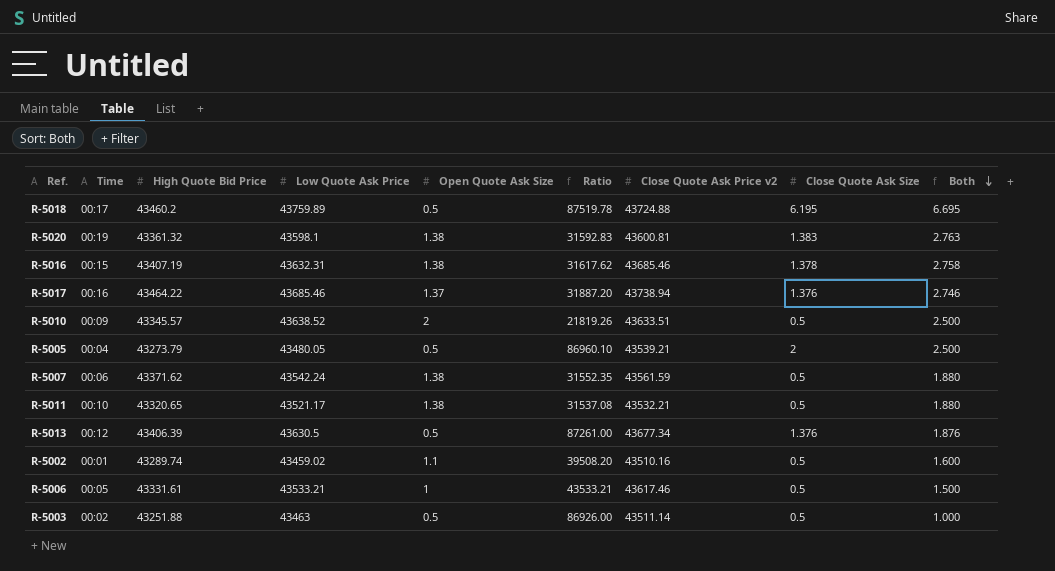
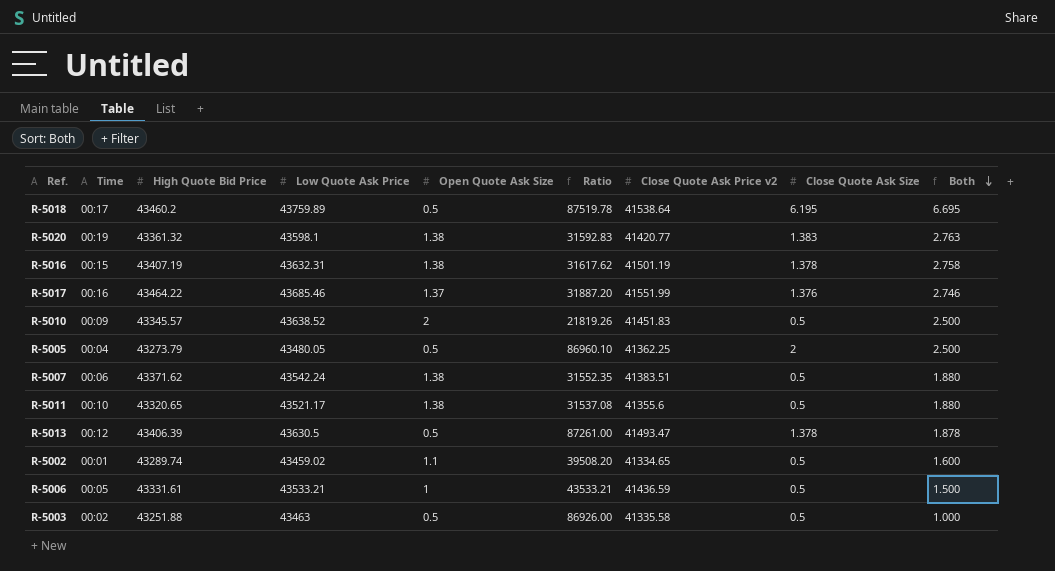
R-5018 | Close Quote Ask Price v2: 43724.88 -> 41538.64
R-5020 | Close Quote Ask Price v2: 43600.81 -> 41420.77
R-5016 | Close Quote Ask Price v2: 43685.46 -> 41501.19
R-5017 | Close Quote Ask Price v2: 43738.94 -> 41551.99
R-5010 | Close Quote Ask Price v2: 43633.51 -> 41451.83
R-5005 | Close Quote Ask Price v2: 43539.21 -> 41362.25
R-5007 | Close Quote Ask Price v2: 43561.59 -> 41383.51
R-5011 | Close Quote Ask Price v2: 43532.21 -> 41355.6
R-5013 | Close Quote Ask Price v2: 43677.34 -> 41493.47
R-5013 | Close Quote Ask Size: 1.376 -> 1.378
R-5013 | Both: 1.876 -> 1.878
R-5002 | Close Quote Ask Price v2: 43510.16 -> 41334.65
R-5006 | Close Quote Ask Price v2: 43617.46 -> 41436.59
R-5003 | Close Quote Ask Price v2: 43511.14 -> 41335.58

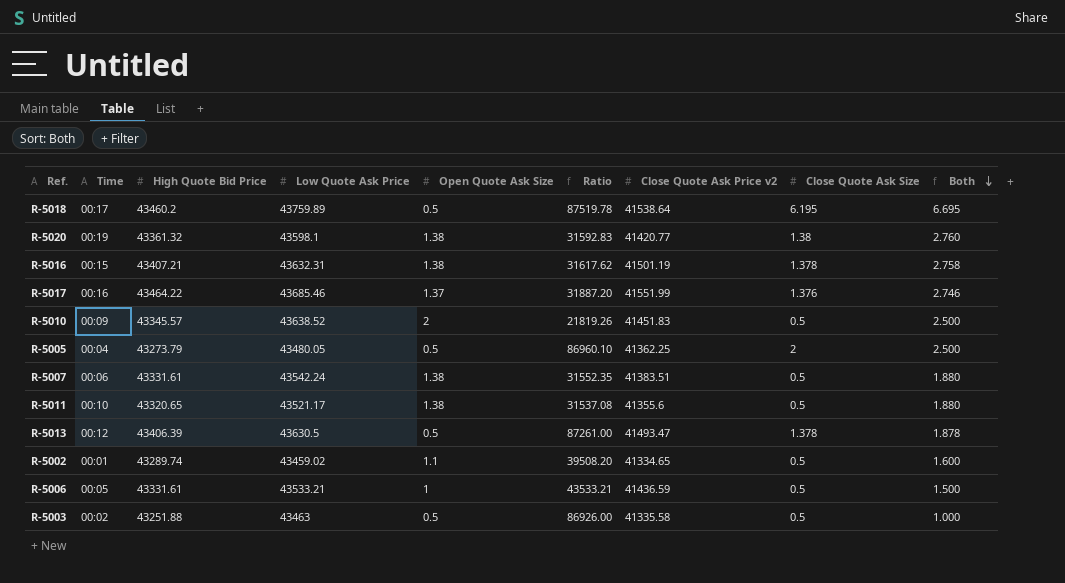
R-5020 | Close Quote Ask Size: 1.383 -> 1.38
R-5020 | Both: 2.763 -> 2.760
R-5016 | High Quote Bid Price: 43407.19 -> 43407.21
R-5007 | High Quote Bid Price: 43371.62 -> 43331.61

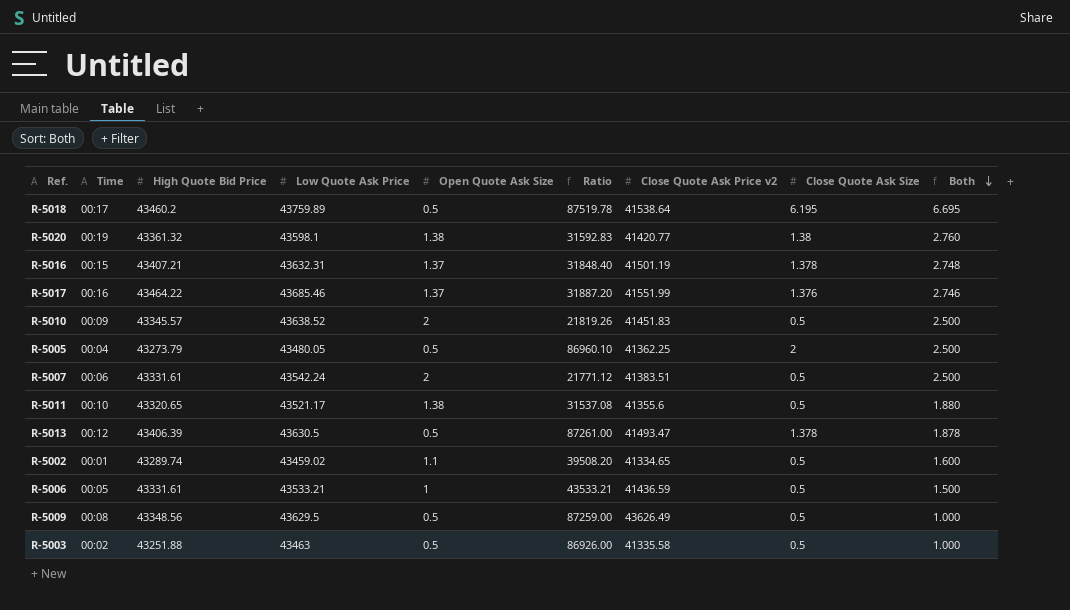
R-5016 | Open Quote Ask Size: 1.38 -> 1.37
R-5016 | Ratio: 31617.62 -> 31848.40
R-5016 | Both: 2.758 -> 2.748
R-5007 | Open Quote Ask Size: 1.38 -> 2
R-5007 | Ratio: 31552.35 -> 21771.12
R-5007 | Both: 1.880 -> 2.500
row R-5009: none -> 00:08 | 43348.56 | 43629.5 | 0.5 | 87259.00 | 43626.49 | 0.5 | 1.000

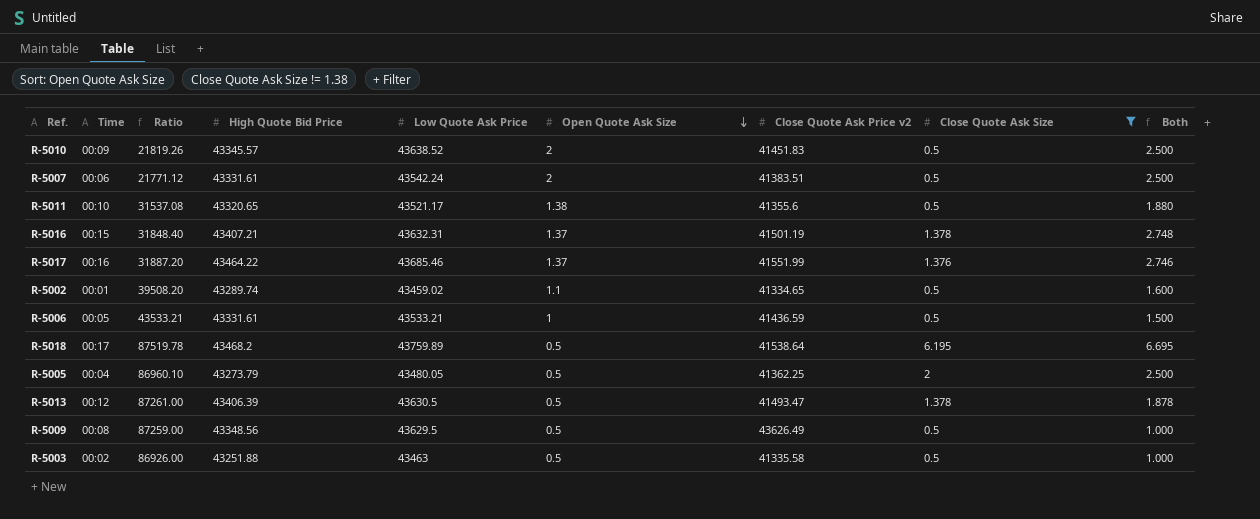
filter: none -> Close Quote Ask Size != 1.38
row order: Both descending -> Open Quote Ask Size descending
column Ratio | position: 6 -> 3
R-5018 | High Quote Bid Price: 43460.2 -> 43468.2

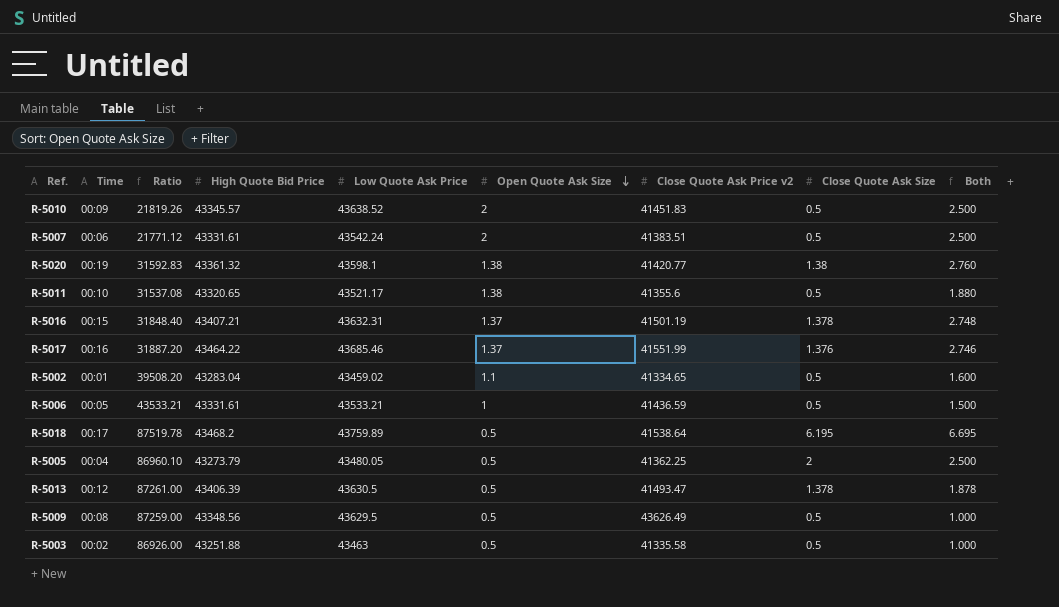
filter: Close Quote Ask Size != 1.38 -> none
R-5002 | High Quote Bid Price: 43289.74 -> 43283.04

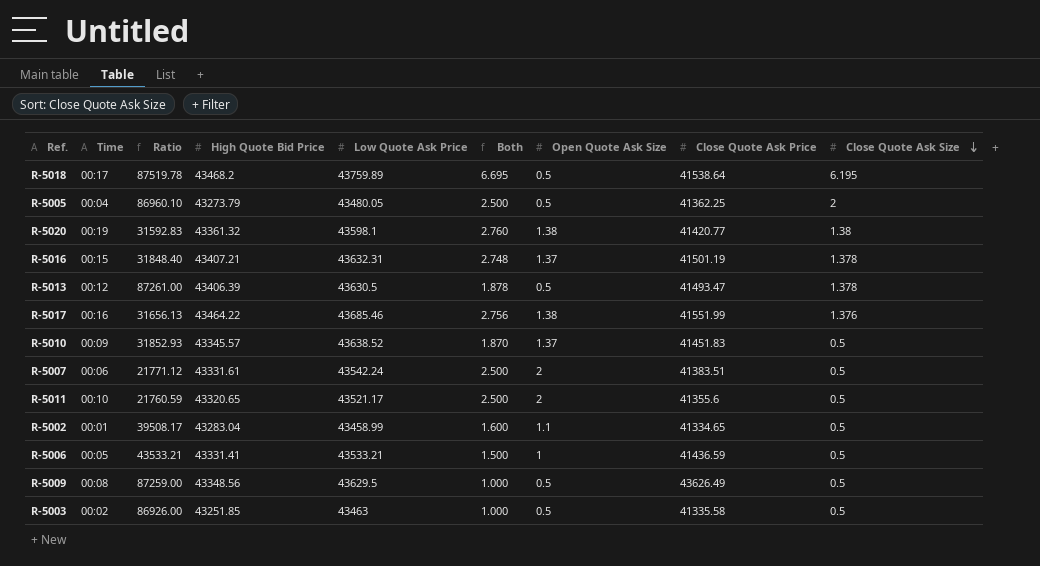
row order: Open Quote Ask Size descending -> Close Quote Ask Size descending
column Both | position: 9 -> 6
column name: Close Quote Ask Price v2 -> Close Quote Ask Price
R-5017 | Ratio: 31887.20 -> 31656.13
R-5017 | Both: 2.746 -> 2.756
R-5017 | Open Quote Ask Size: 1.37 -> 1.38
R-5010 | Ratio: 21819.26 -> 31852.93
R-5010 | Both: 2.500 -> 1.870
R-5010 | Open Quote Ask Size: 2 -> 1.37
R-5011 | Ratio: 31537.08 -> 21760.59
R-5011 | Both: 1.880 -> 2.500
R-5011 | Open Quote Ask Size: 1.38 -> 2
R-5002 | Ratio: 39508.20 -> 39508.17
R-5002 | Low Quote Ask Price: 43459.02 -> 43458.99
R-5006 | High Quote Bid Price: 43331.61 -> 43331.41
R-5003 | High Quote Bid Price: 43251.88 -> 43251.85

